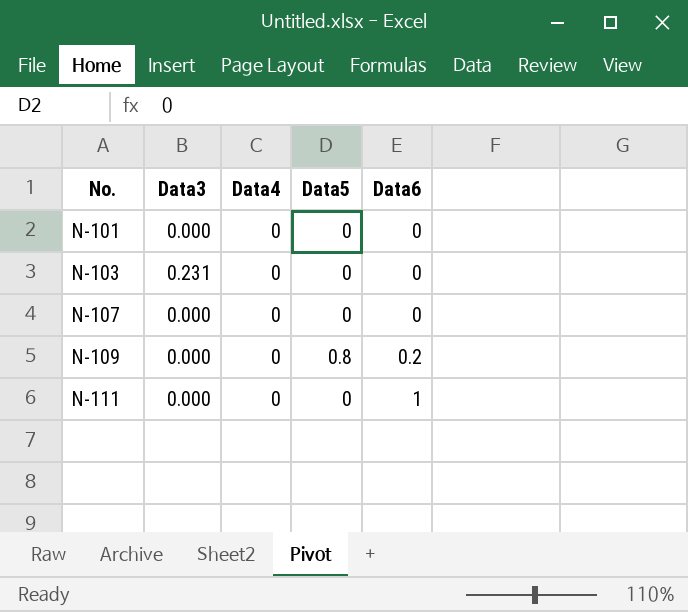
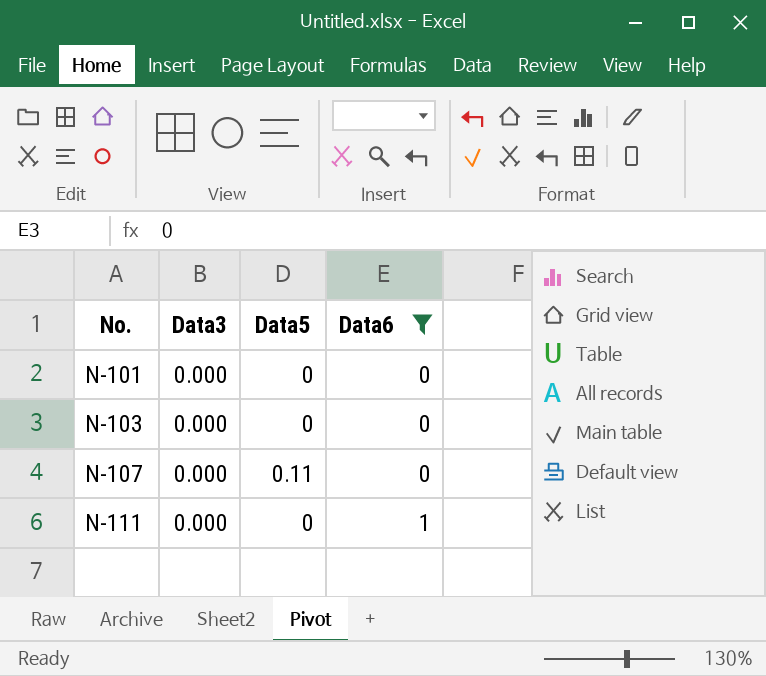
filter: none -> Data6 != 0.2
column Data4 | position: 3 -> none
N-103 | Data3: 0.231 -> 0.000
N-107 | Data5: 0 -> 0.11

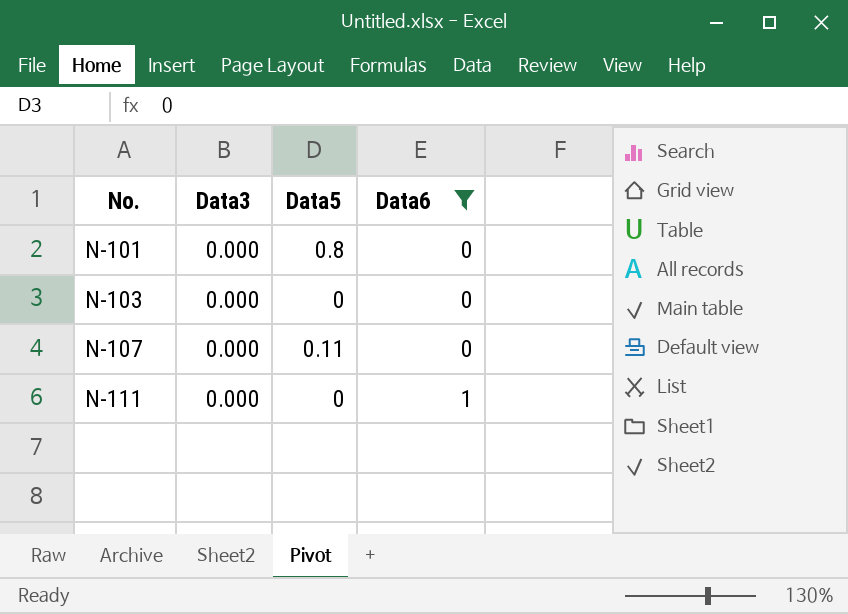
N-101 | Data5: 0 -> 0.8

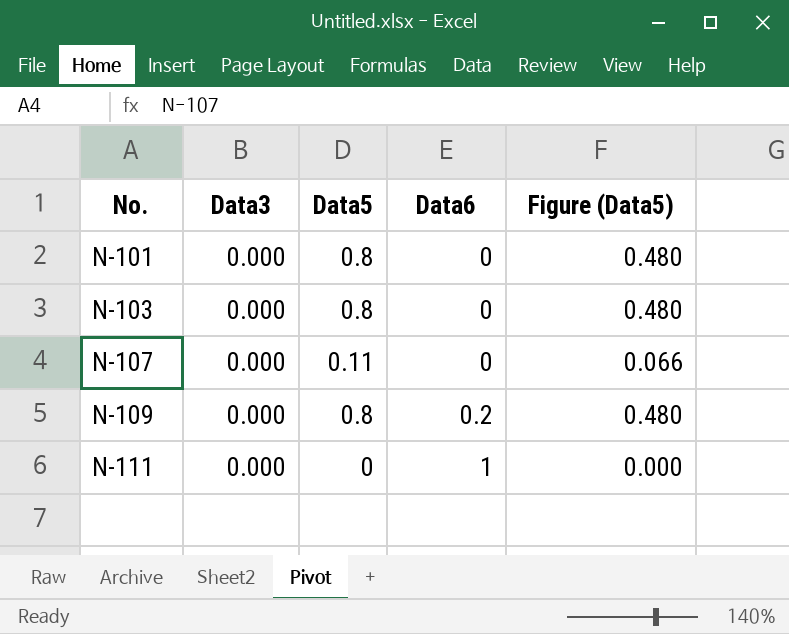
filter: Data6 != 0.2 -> none
column Figure (Data5) | formula: none -> [Data5] * 0.6
N-103 | Data5: 0 -> 0.8

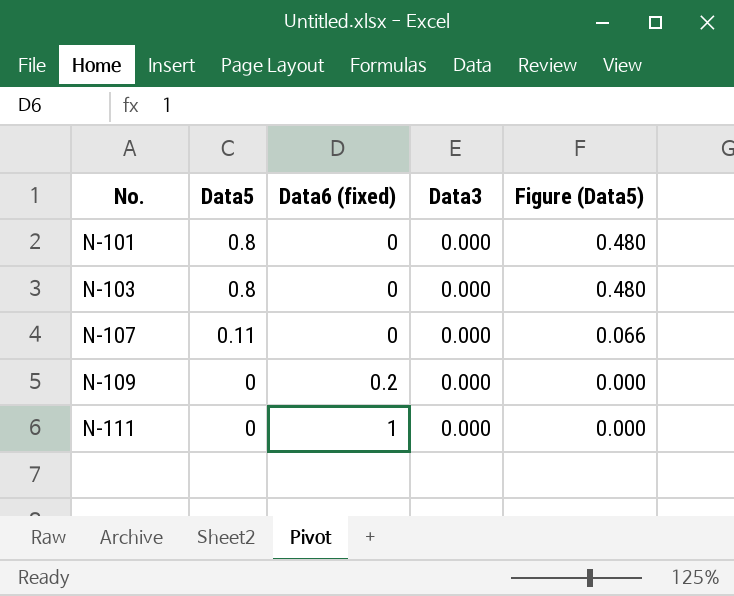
column name: Data6 -> Data6 (fixed)
column Data3 | position: 2 -> 4
N-109 | Data5: 0.8 -> 0
N-109 | Figure (Data5): 0.480 -> 0.000

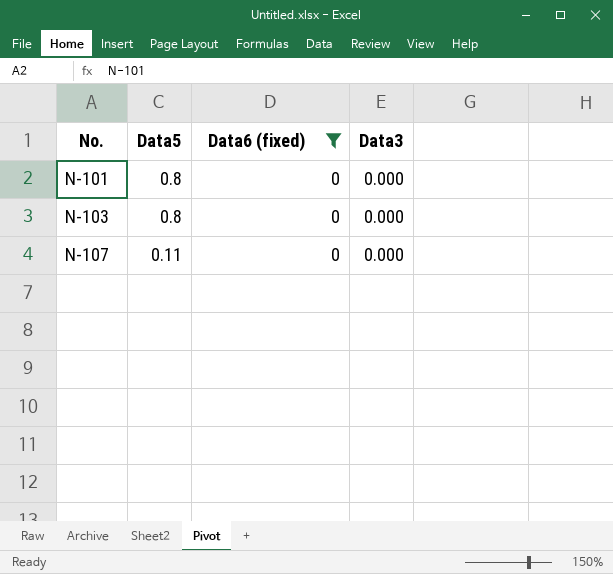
filter: none -> Data6 (fixed) = 0
column Figure (Data5) | formula: [Data5] * 0.6 -> none

